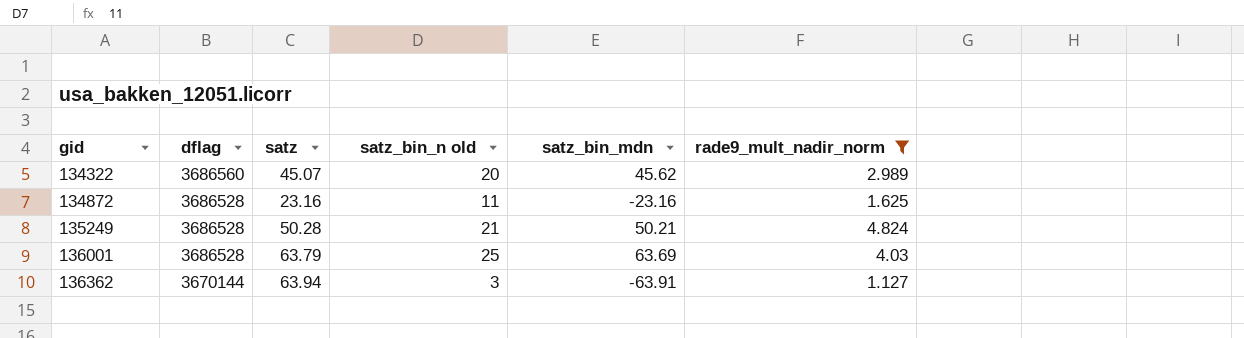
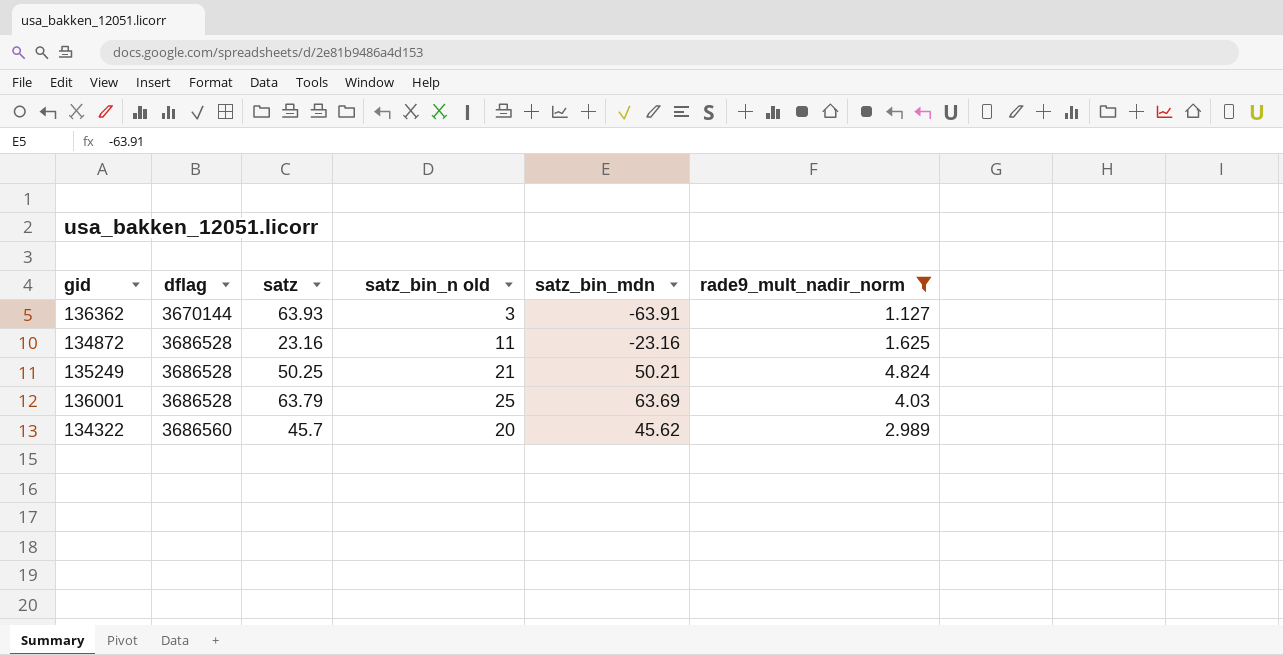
row order: gid ascending -> dflag ascending
136362 | satz: 63.94 -> 63.93
135249 | satz: 50.28 -> 50.25
134322 | satz: 45.07 -> 45.7

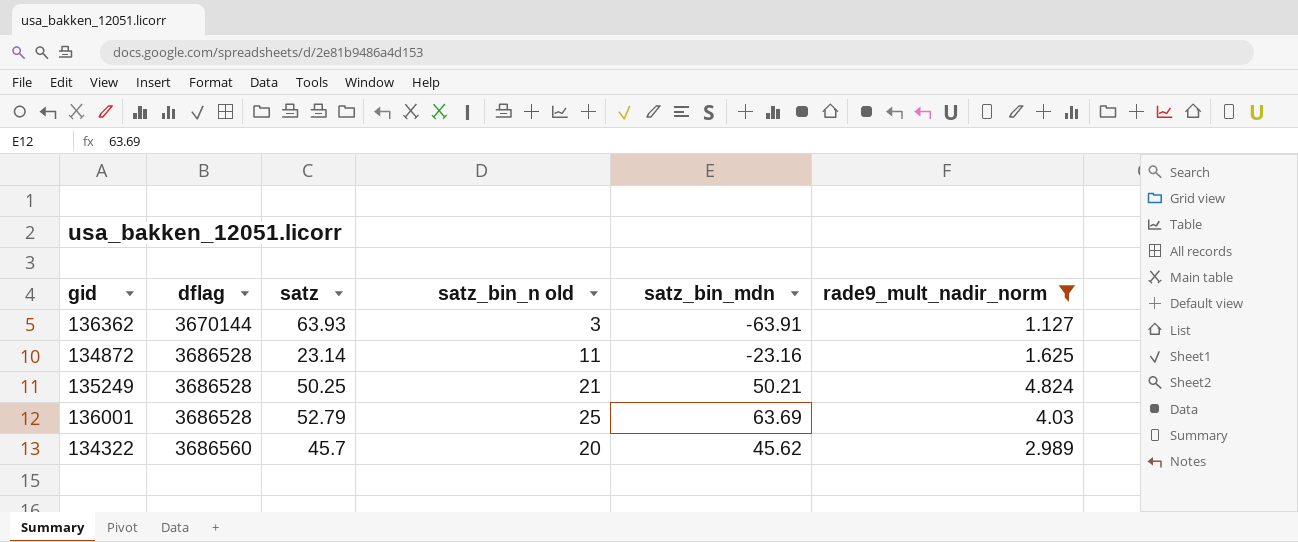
134872 | satz: 23.16 -> 23.14
136001 | satz: 63.79 -> 52.79

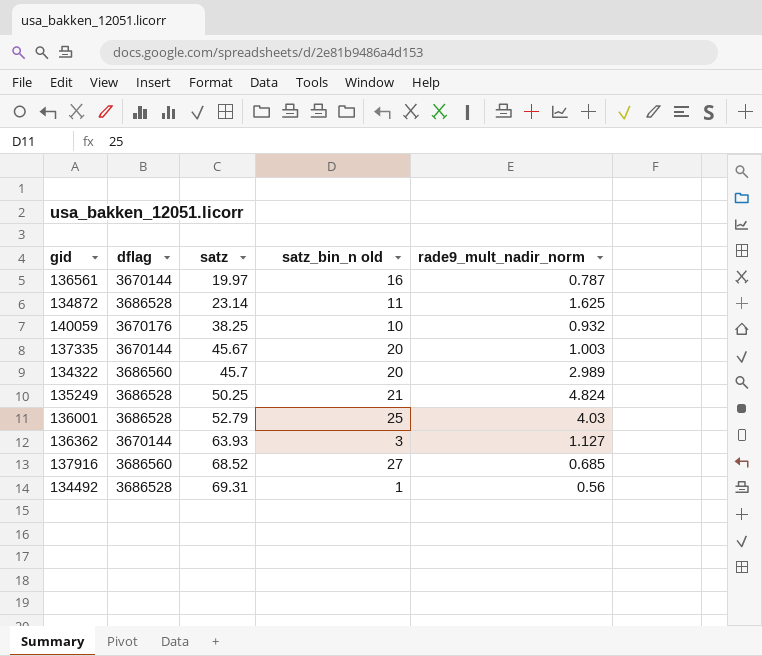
filter: rade9_mult_nadir_norm >= 1.127 -> none
row order: dflag ascending -> satz ascending
column satz_bin_mdn | position: 5 -> none

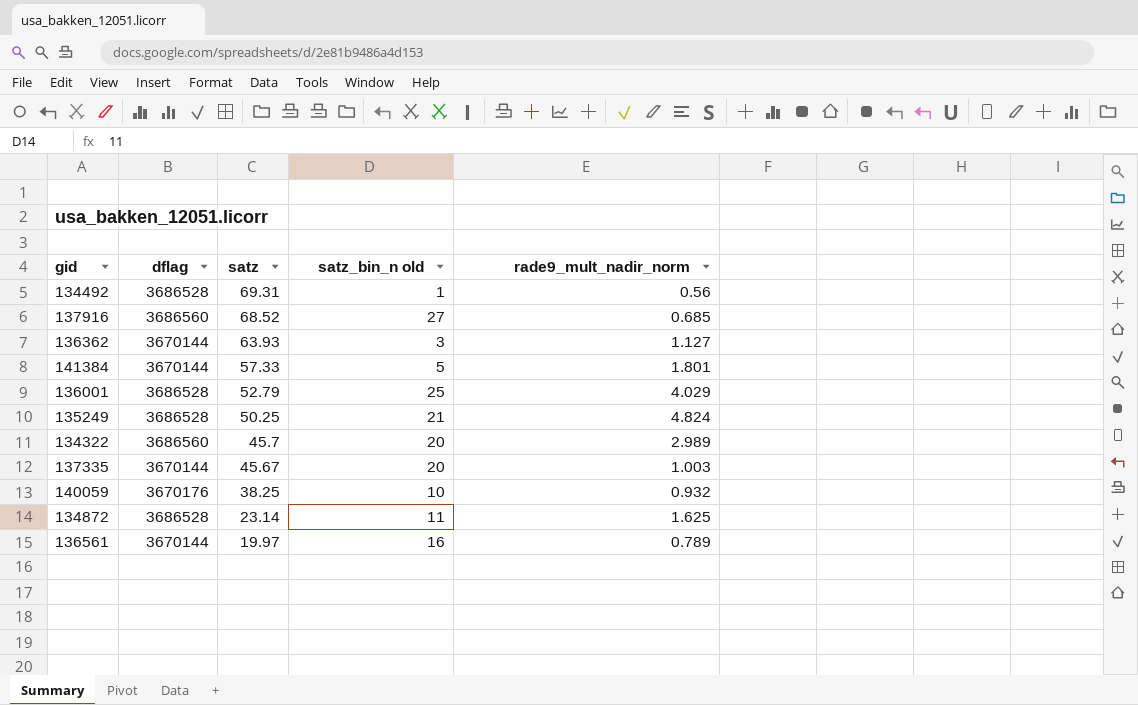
row order: satz ascending -> satz descending
row 141384: none -> 3670144 | 57.33 | 5 | 1.801
136001 | rade9_mult_nadir_norm: 4.03 -> 4.029
136561 | rade9_mult_nadir_norm: 0.787 -> 0.789

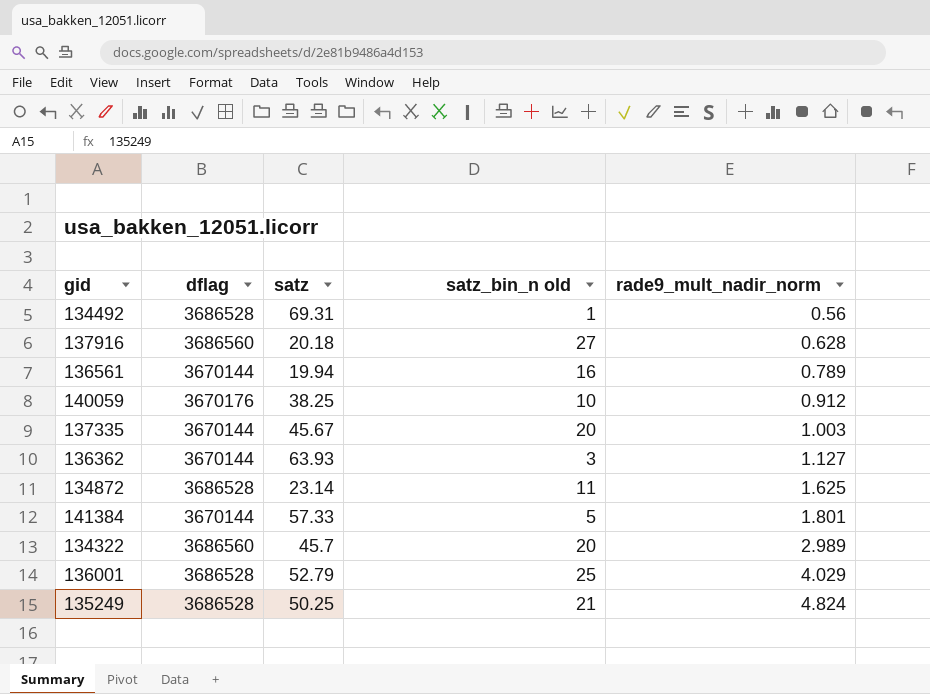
row order: satz descending -> rade9_mult_nadir_norm ascending
137916 | satz: 68.52 -> 20.18
137916 | rade9_mult_nadir_norm: 0.685 -> 0.628
136561 | satz: 19.97 -> 19.94
140059 | rade9_mult_nadir_norm: 0.932 -> 0.912

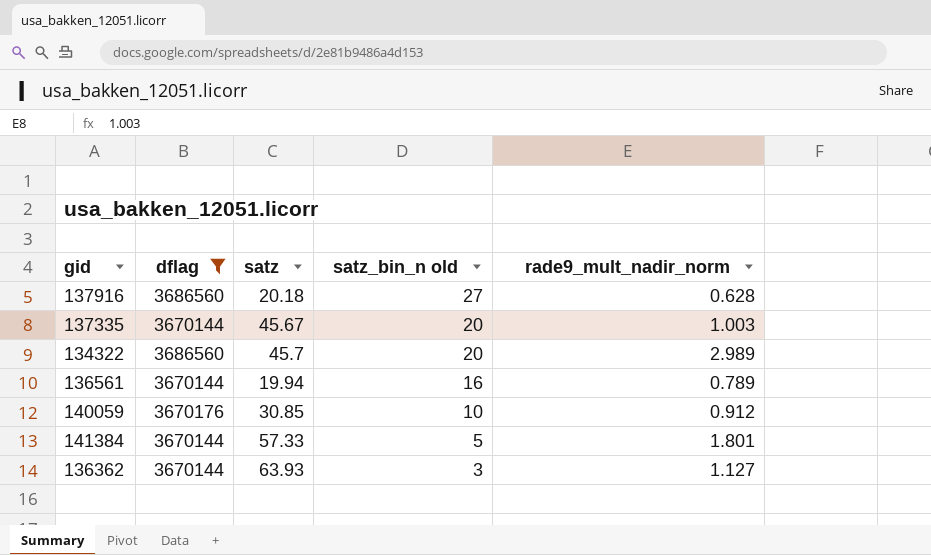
filter: none -> dflag != 3686528
row order: rade9_mult_nadir_norm ascending -> satz_bin_n old descending
140059 | satz: 38.25 -> 30.85

